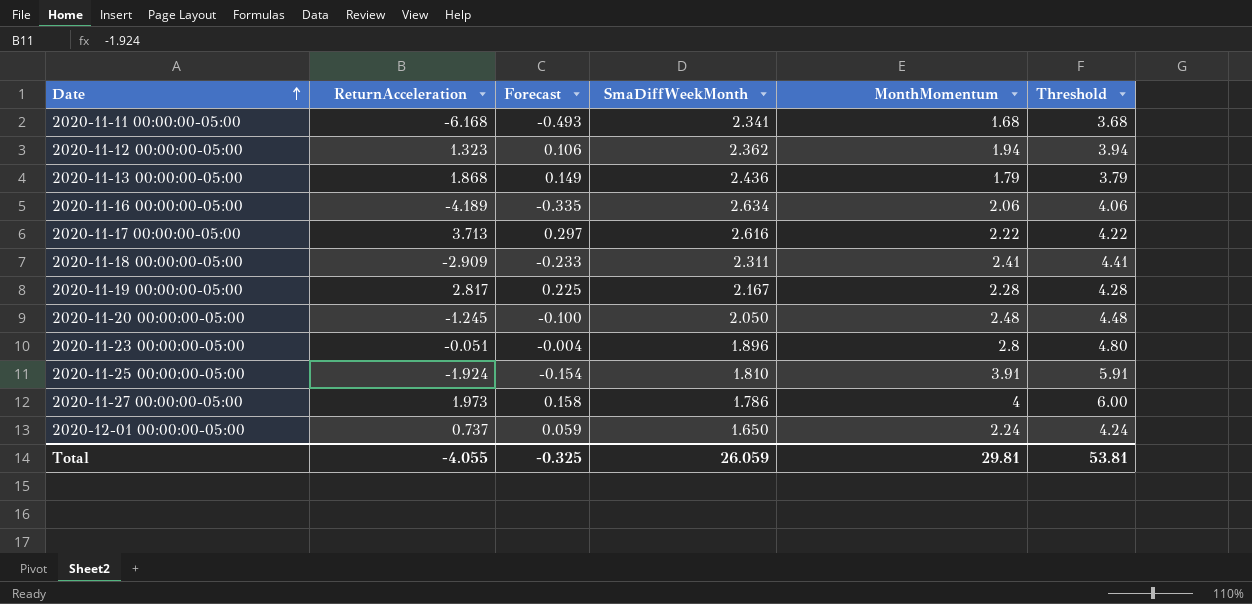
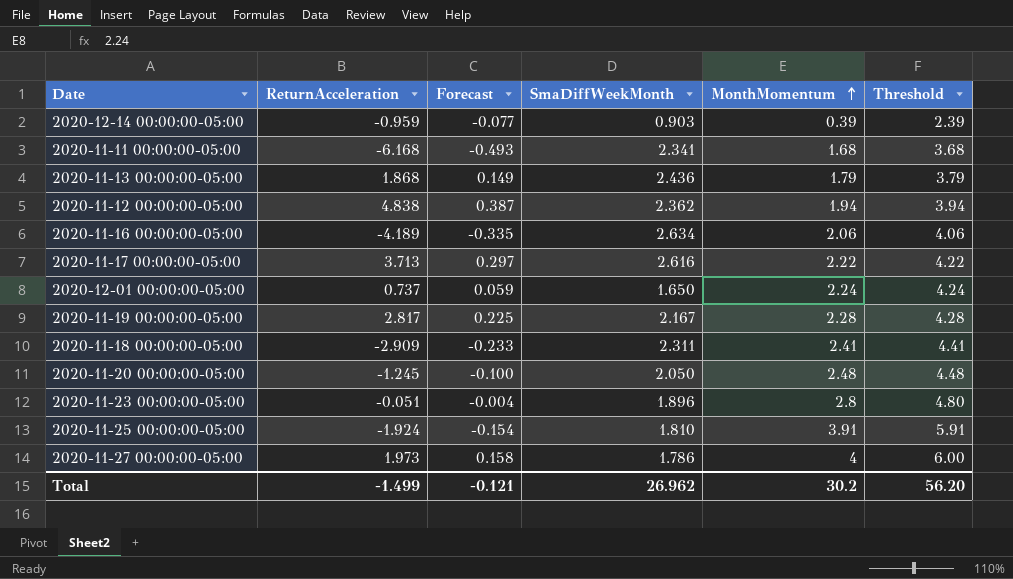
row order: Date ascending -> MonthMomentum ascending
row 2020-12-14 00:00:00-05:00: none -> -0.959 | -0.077 | 0.903 | 0.39 | 2.39
2020-11-12 00:00:00-05:00 | ReturnAcceleration: 1.323 -> 4.838
2020-11-12 00:00:00-05:00 | Forecast: 0.106 -> 0.387
Total | ReturnAcceleration: -4.055 -> -1.499
Total | Forecast: -0.325 -> -0.121
Total | SmaDiffWeekMonth: 26.059 -> 26.962
Total | MonthMomentum: 29.81 -> 30.2
Total | Threshold: 53.81 -> 56.20

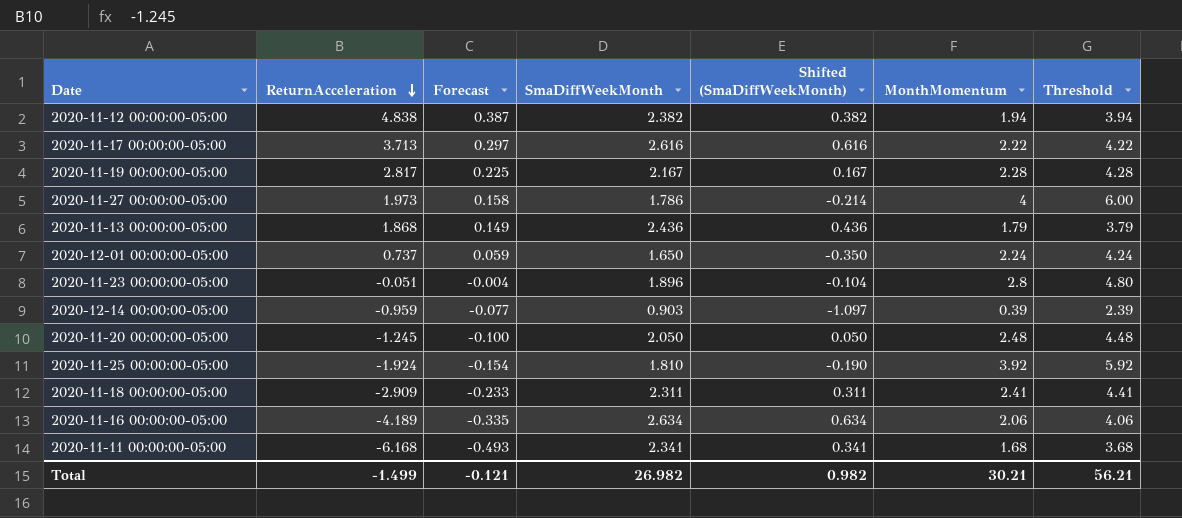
row order: MonthMomentum ascending -> ReturnAcceleration descending
column Shifted (SmaDiffWeekMonth) | formula: none -> [SmaDiffWeekMonth] - 2
2020-11-12 00:00:00-05:00 | SmaDiffWeekMonth: 2.362 -> 2.382
2020-11-25 00:00:00-05:00 | MonthMomentum: 3.91 -> 3.92
2020-11-25 00:00:00-05:00 | Threshold: 5.91 -> 5.92
Total | SmaDiffWeekMonth: 26.962 -> 26.982
Total | MonthMomentum: 30.2 -> 30.21
Total | Threshold: 56.20 -> 56.21

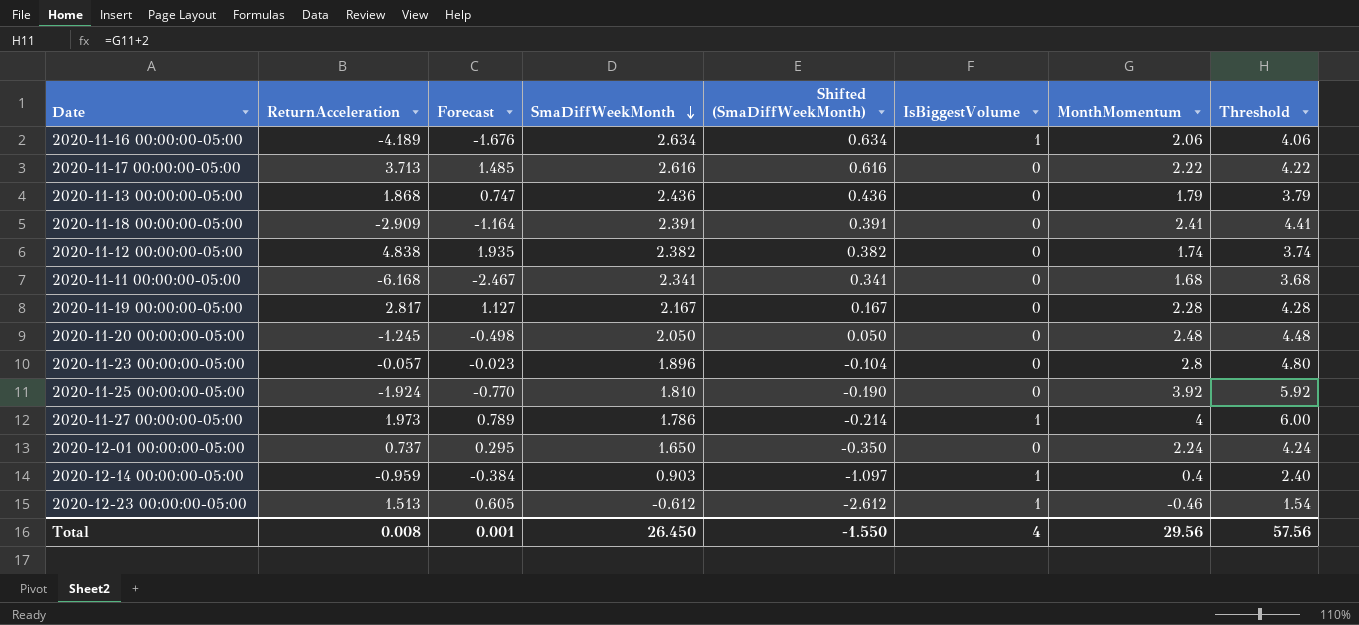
row order: ReturnAcceleration descending -> SmaDiffWeekMonth descending
column Forecast | formula: [ReturnAcceleration] * 0.08 -> [ReturnAcceleration] * 0.4
column IsBiggestVolume | position: none -> 6
2020-11-18 00:00:00-05:00 | SmaDiffWeekMonth: 2.311 -> 2.391
2020-11-18 00:00:00-05:00 | Shifted (SmaDiffWeekMonth): 0.311 -> 0.391
2020-11-12 00:00:00-05:00 | MonthMomentum: 1.94 -> 1.74
2020-11-12 00:00:00-05:00 | Threshold: 3.94 -> 3.74
2020-11-23 00:00:00-05:00 | ReturnAcceleration: -0.051 -> -0.057
2020-12-14 00:00:00-05:00 | MonthMomentum: 0.39 -> 0.4
2020-12-14 00:00:00-05:00 | Threshold: 2.39 -> 2.40
row 2020-12-23 00:00:00-05:00: none -> 1.513 | 0.605 | -0.612 | -2.612 | 1 | -0.46 | 1.54
Total | ReturnAcceleration: -1.499 -> 0.008
Total | Forecast: -0.121 -> 0.001
Total | SmaDiffWeekMonth: 26.982 -> 26.450
Total | Shifted (SmaDiffWeekMonth): 0.982 -> -1.550
Total | MonthMomentum: 30.21 -> 29.56
Total | Threshold: 56.21 -> 57.56

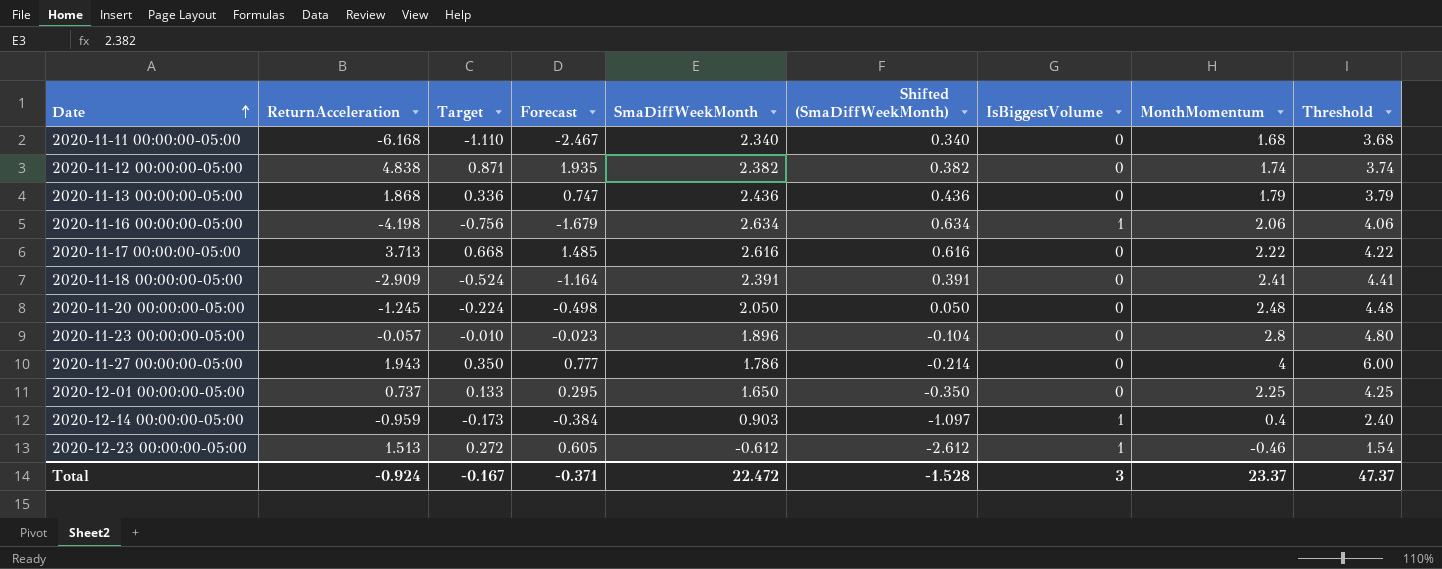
row order: SmaDiffWeekMonth descending -> Date ascending
column Target | formula: none -> [ReturnAcceleration] * 0.18
row 2020-11-19 00:00:00-05:00: 2.817 | 1.127 | 2.167 | 0.167 | 0 | 2.28 | 4.28 -> none
row 2020-11-25 00:00:00-05:00: -1.924 | -0.770 | 1.810 | -0.190 | 0 | 3.92 | 5.92 -> none
2020-11-11 00:00:00-05:00 | SmaDiffWeekMonth: 2.341 -> 2.340
2020-11-11 00:00:00-05:00 | Shifted (SmaDiffWeekMonth): 0.341 -> 0.340
2020-11-16 00:00:00-05:00 | ReturnAcceleration: -4.189 -> -4.198
2020-11-16 00:00:00-05:00 | Forecast: -1.676 -> -1.679
2020-11-27 00:00:00-05:00 | ReturnAcceleration: 1.973 -> 1.943
2020-11-27 00:00:00-05:00 | Forecast: 0.789 -> 0.777
2020-11-27 00:00:00-05:00 | IsBiggestVolume: 1 -> 0
2020-12-01 00:00:00-05:00 | MonthMomentum: 2.24 -> 2.25
2020-12-01 00:00:00-05:00 | Threshold: 4.24 -> 4.25
Total | ReturnAcceleration: 0.008 -> -0.924
Total | Forecast: 0.001 -> -0.371
Total | SmaDiffWeekMonth: 26.450 -> 22.472
Total | Shifted (SmaDiffWeekMonth): -1.550 -> -1.528
Total | IsBiggestVolume: 4 -> 3
Total | MonthMomentum: 29.56 -> 23.37
Total | Threshold: 57.56 -> 47.37

